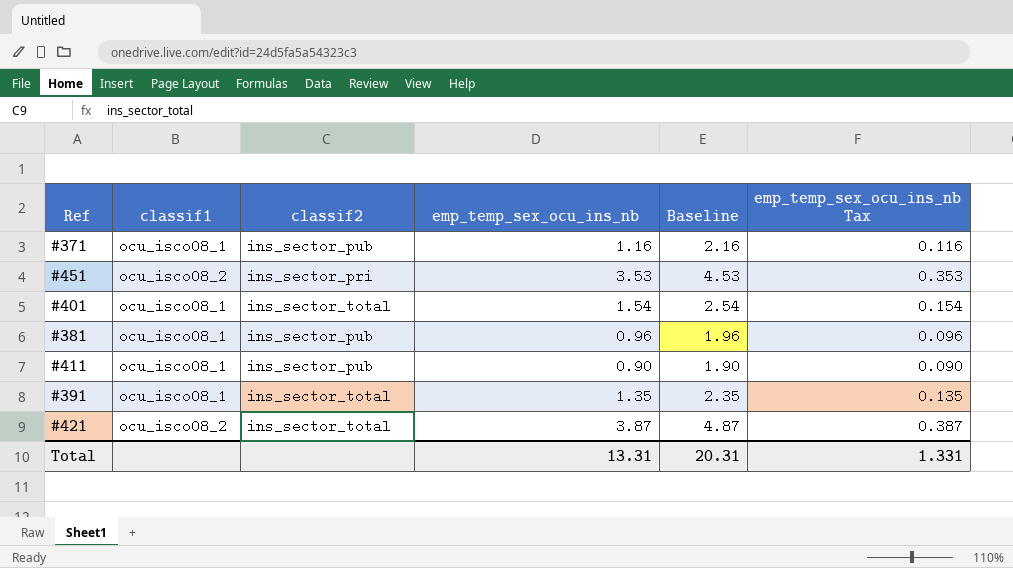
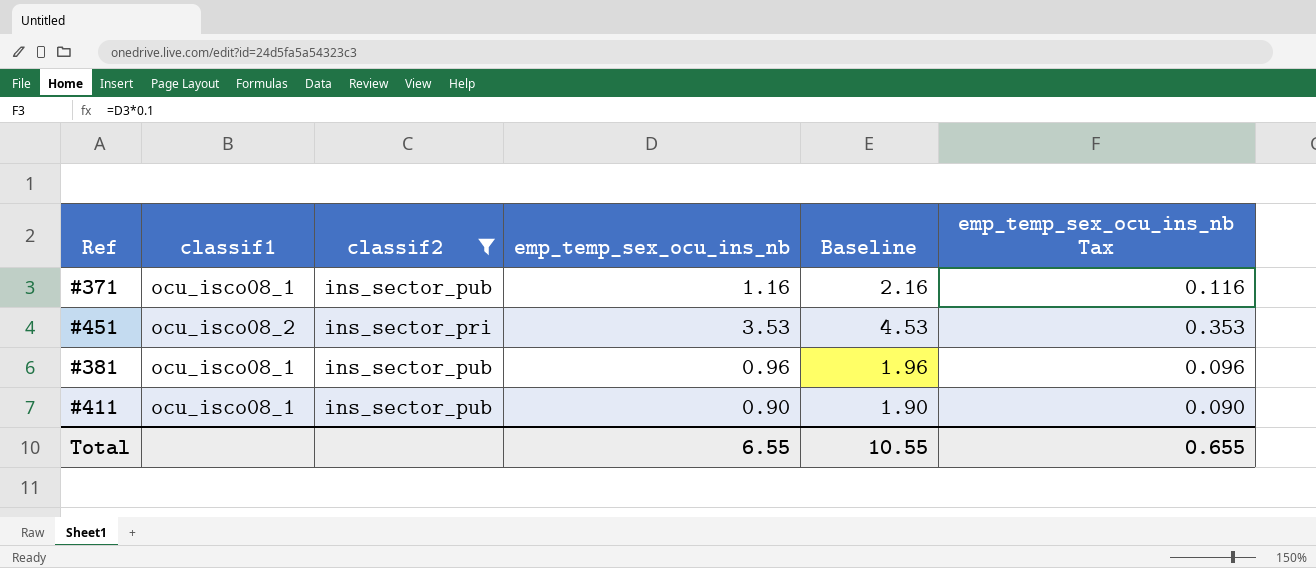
filter: none -> classif2 != ins_sector_total
Total | emp_temp_sex_ocu_ins_nb: 13.31 -> 6.55
Total | Baseline: 20.31 -> 10.55
Total | emp_temp_sex_ocu_ins_nb Tax: 1.331 -> 0.655

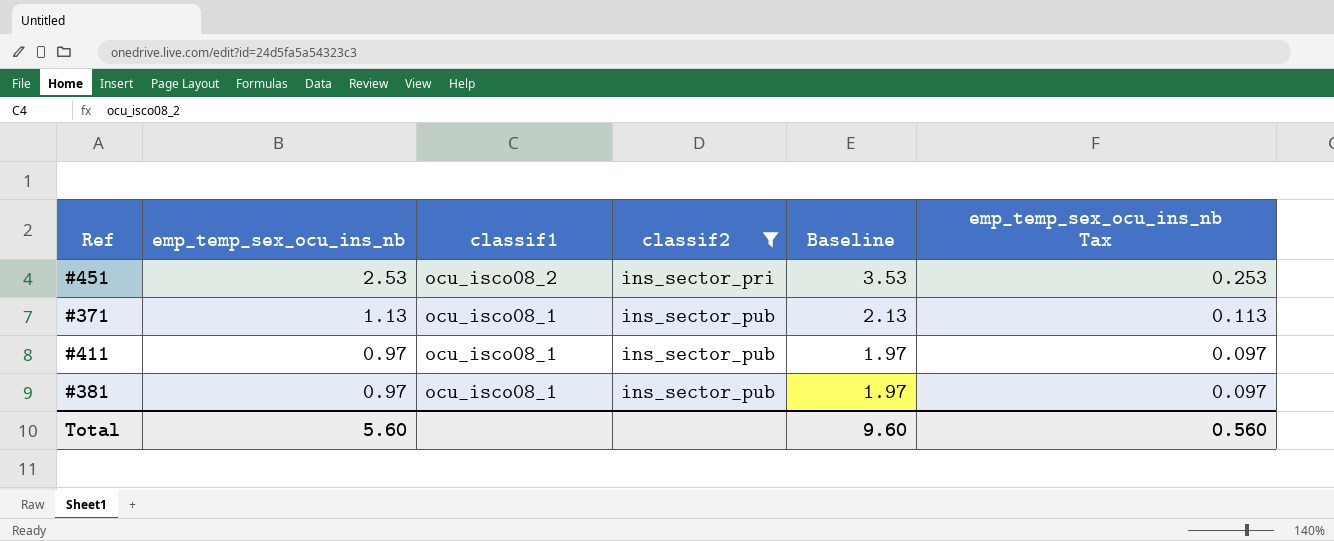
row order: none -> emp_temp_sex_ocu_ins_nb descending
column emp_temp_sex_ocu_ins_nb | position: 4 -> 2
#451 | emp_temp_sex_ocu_ins_nb: 3.53 -> 2.53
#451 | Baseline: 4.53 -> 3.53
#451 | emp_temp_sex_ocu_ins_nb Tax: 0.353 -> 0.253
#371 | emp_temp_sex_ocu_ins_nb: 1.16 -> 1.13
#371 | Baseline: 2.16 -> 2.13
#371 | emp_temp_sex_ocu_ins_nb Tax: 0.116 -> 0.113
#411 | emp_temp_sex_ocu_ins_nb: 0.90 -> 0.97
#411 | Baseline: 1.90 -> 1.97
#411 | emp_temp_sex_ocu_ins_nb Tax: 0.090 -> 0.097
#381 | emp_temp_sex_ocu_ins_nb: 0.96 -> 0.97
#381 | Baseline: 1.96 -> 1.97
#381 | emp_temp_sex_ocu_ins_nb Tax: 0.096 -> 0.097
Total | emp_temp_sex_ocu_ins_nb: 6.55 -> 5.60
Total | Baseline: 10.55 -> 9.60
Total | emp_temp_sex_ocu_ins_nb Tax: 0.655 -> 0.560

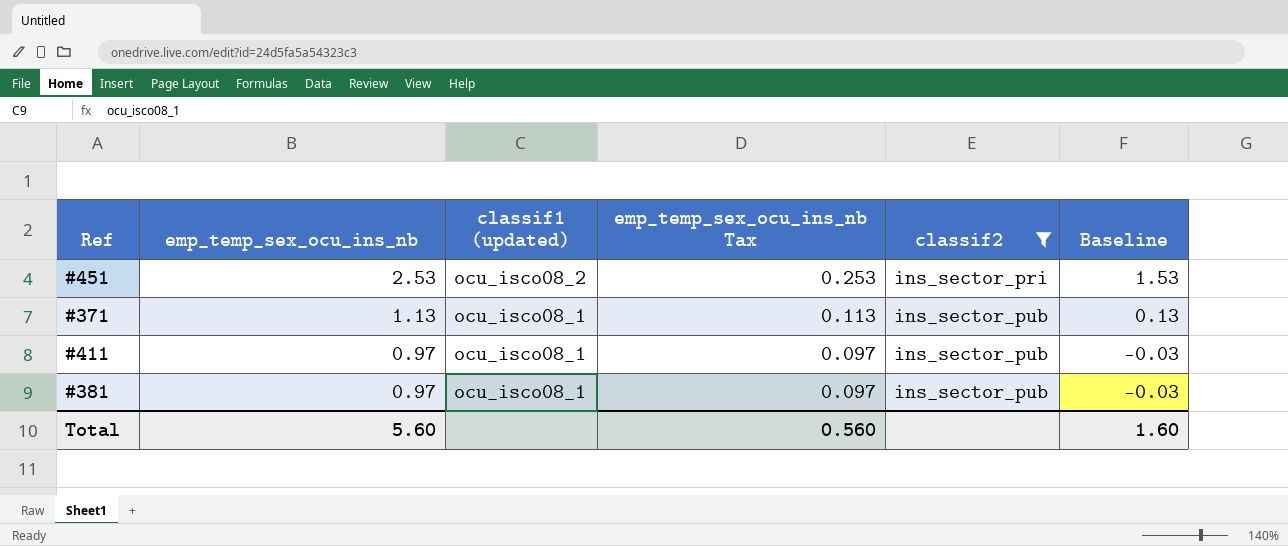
column name: classif1 -> classif1 (updated)
column emp_temp_sex_ocu_ins_nb Tax | position: 6 -> 4
column Baseline | formula: [emp_temp_sex_ocu_ins_nb] + 1 -> [emp_temp_sex_ocu_ins_nb] - 1
Total | Baseline: 9.60 -> 1.60

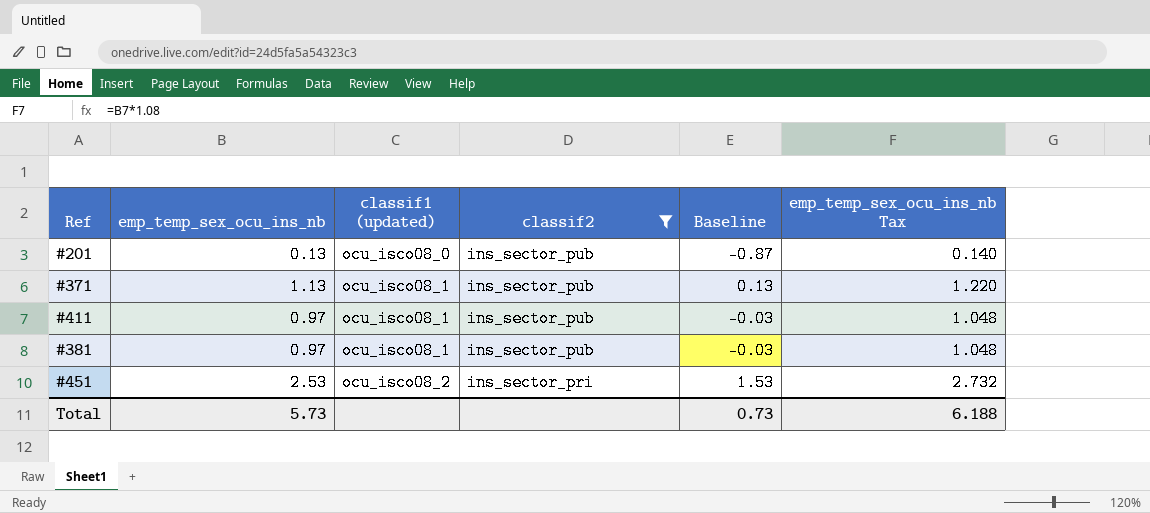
row order: emp_temp_sex_ocu_ins_nb descending -> classif1 (updated) ascending
column emp_temp_sex_ocu_ins_nb Tax | formula: [emp_temp_sex_ocu_ins_nb] * 0.1 -> [emp_temp_sex_ocu_ins_nb] * 1.08
column emp_temp_sex_ocu_ins_nb Tax | position: 4 -> 6
row #201: none -> 0.13 | ocu_isco08_0 | ins_sector_pub | -0.87 | 0.140
Total | emp_temp_sex_ocu_ins_nb: 5.60 -> 5.73
Total | Baseline: 1.60 -> 0.73
Total | emp_temp_sex_ocu_ins_nb Tax: 0.560 -> 6.188

